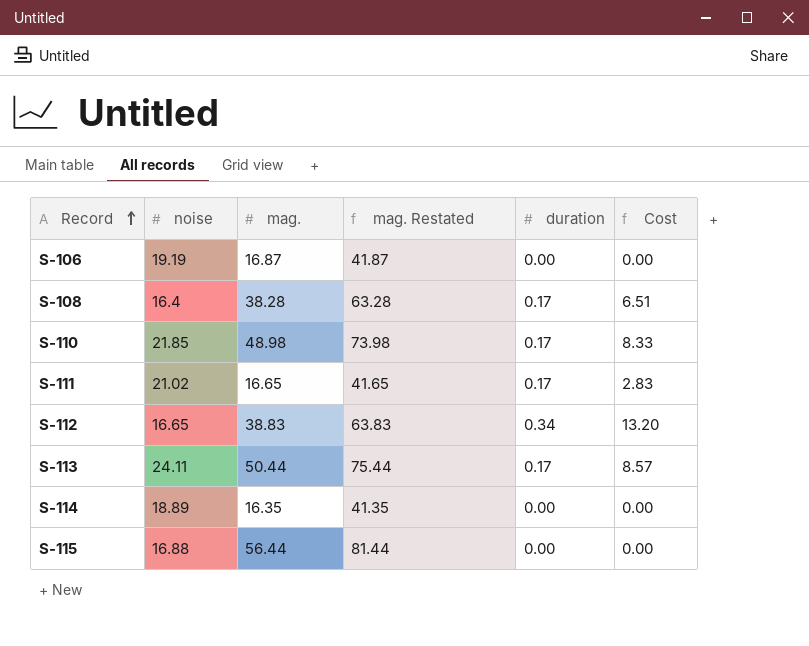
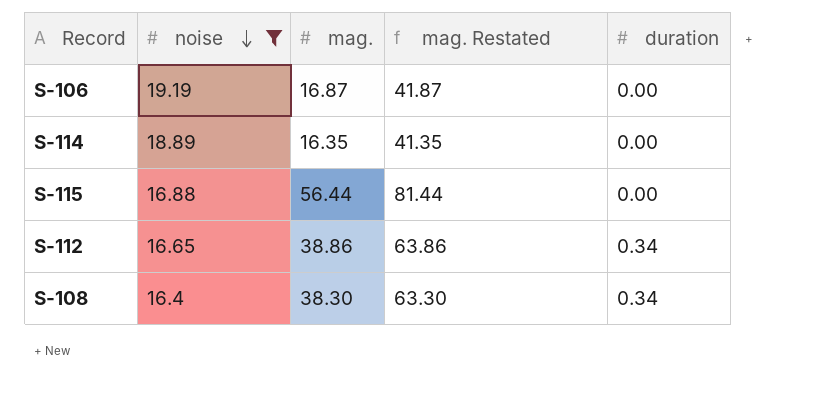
filter: none -> noise <= 19.19
row order: Record ascending -> noise descending
column Cost | formula: [mag.] * [duration] -> none
S-112 | mag.: 38.83 -> 38.86
S-112 | mag. Restated: 63.83 -> 63.86
S-108 | mag.: 38.28 -> 38.30
S-108 | mag. Restated: 63.28 -> 63.30
S-108 | duration: 0.17 -> 0.34

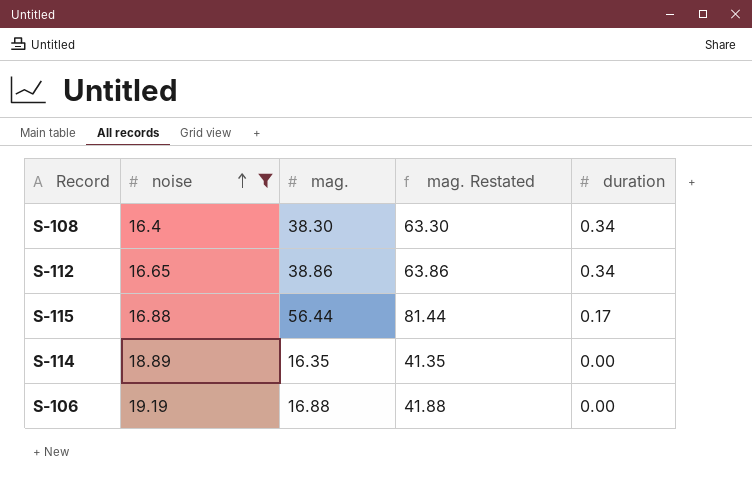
row order: noise descending -> noise ascending
S-115 | duration: 0.00 -> 0.17
S-106 | mag.: 16.87 -> 16.88
S-106 | mag. Restated: 41.87 -> 41.88

